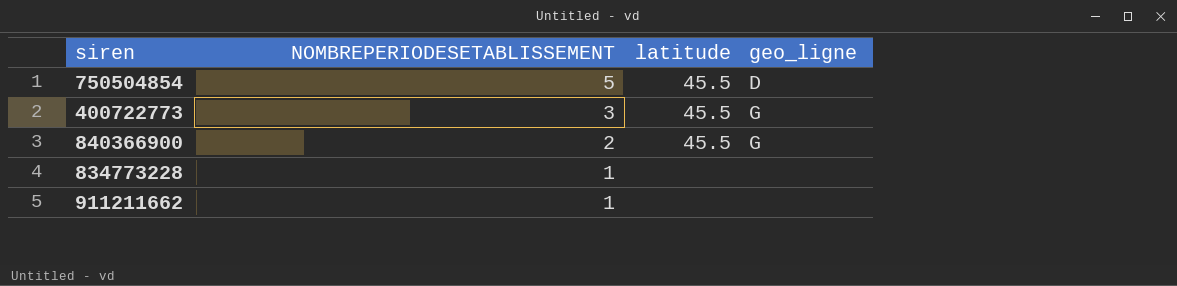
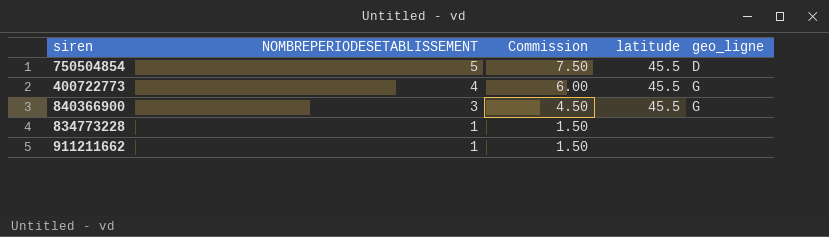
column Commission | formula: none -> [NOMBREPERIODESETABLISSEMENT] * 1.5
400722773 | NOMBREPERIODESETABLISSEMENT: 3 -> 4
840366900 | NOMBREPERIODESETABLISSEMENT: 2 -> 3

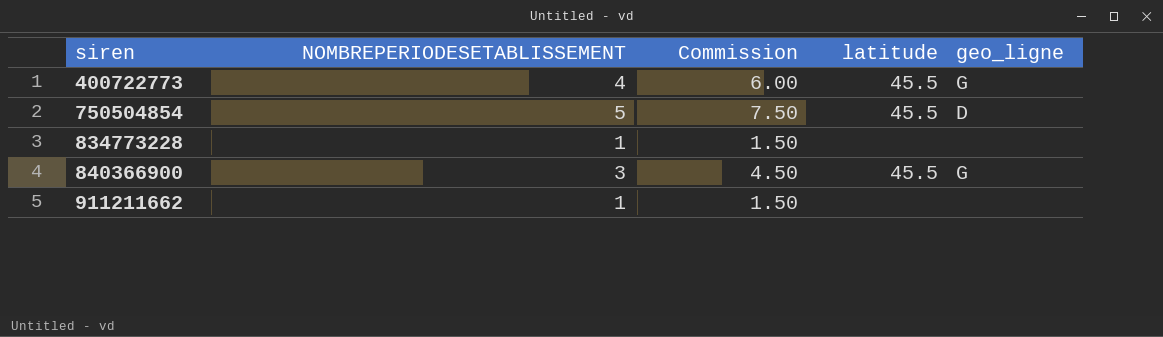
row order: NOMBREPERIODESETABLISSEMENT descending -> siren ascending

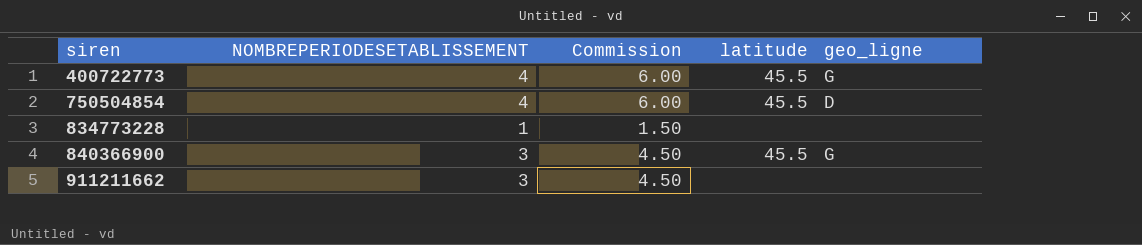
750504854 | NOMBREPERIODESETABLISSEMENT: 5 -> 4
750504854 | Commission: 7.50 -> 6.00
911211662 | NOMBREPERIODESETABLISSEMENT: 1 -> 3
911211662 | Commission: 1.50 -> 4.50

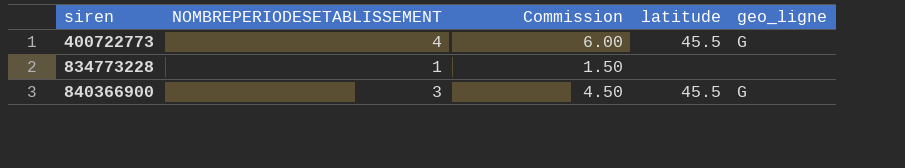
row 750504854: 4 | 6.00 | 45.5 | D -> none
row 911211662: 3 | 4.50 | none | none -> none

